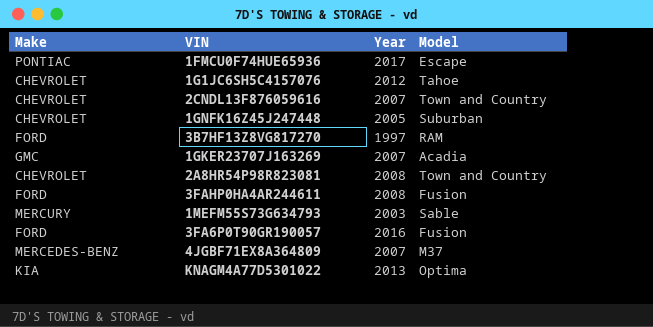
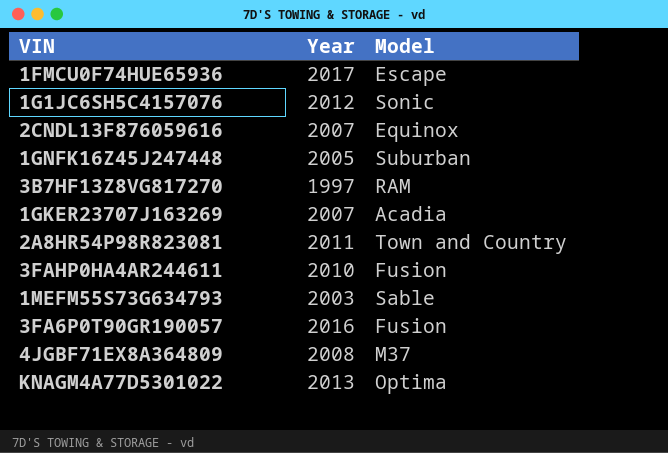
column Make | position: 1 -> none
1G1JC6SH5C4157076 | Model: Tahoe -> Sonic
2CNDL13F876059616 | Model: Town and Country -> Equinox
2A8HR54P98R823081 | Year: 2008 -> 2011
3FAHP0HA4AR244611 | Year: 2008 -> 2010
4JGBF71EX8A364809 | Year: 2007 -> 2008

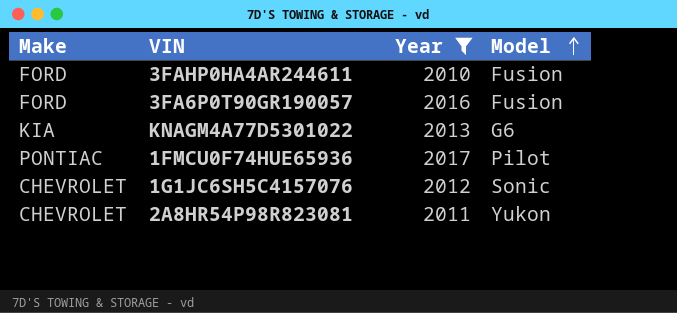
filter: none -> Year >= 2010
row order: none -> Model ascending
column Make | position: none -> 1
KNAGM4A77D5301022 | Model: Optima -> G6
1FMCU0F74HUE65936 | Model: Escape -> Pilot
2A8HR54P98R823081 | Model: Town and Country -> Yukon

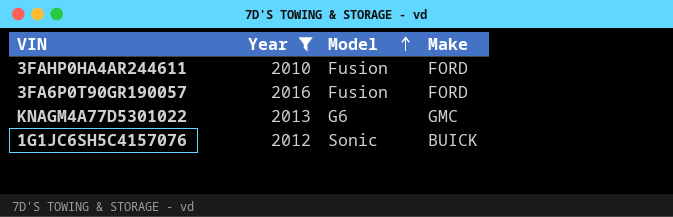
column Make | position: 1 -> 4
row 1FMCU0F74HUE65936: PONTIAC | 2017 | Pilot -> none
row 2A8HR54P98R823081: CHEVROLET | 2011 | Yukon -> none
KNAGM4A77D5301022 | Make: KIA -> GMC
1G1JC6SH5C4157076 | Make: CHEVROLET -> BUICK

